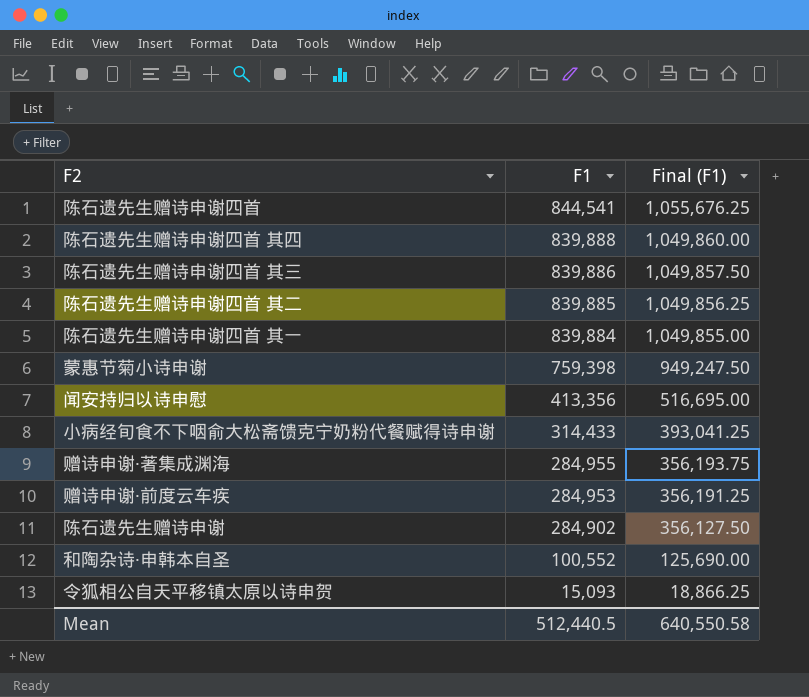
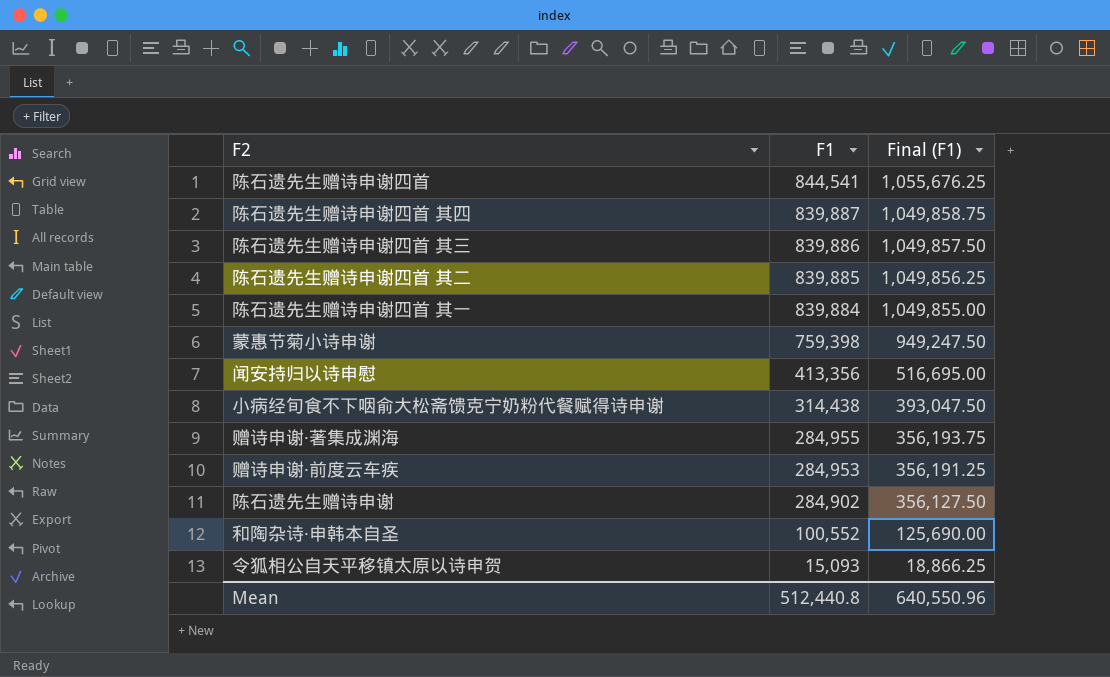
陈石遗先生赠诗申谢四首 其四 | F1: 839,888 -> 839,887
陈石遗先生赠诗申谢四首 其四 | Final (F1): 1,049,860.00 -> 1,049,858.75
小病经旬食不下咽俞大松斋馈克宁奶粉代餐赋得诗申谢 | F1: 314,433 -> 314,438
小病经旬食不下咽俞大松斋馈克宁奶粉代餐赋得诗申谢 | Final (F1): 393,041.25 -> 393,047.50
Mean | F1: 512,440.5 -> 512,440.8
Mean | Final (F1): 640,550.58 -> 640,550.96

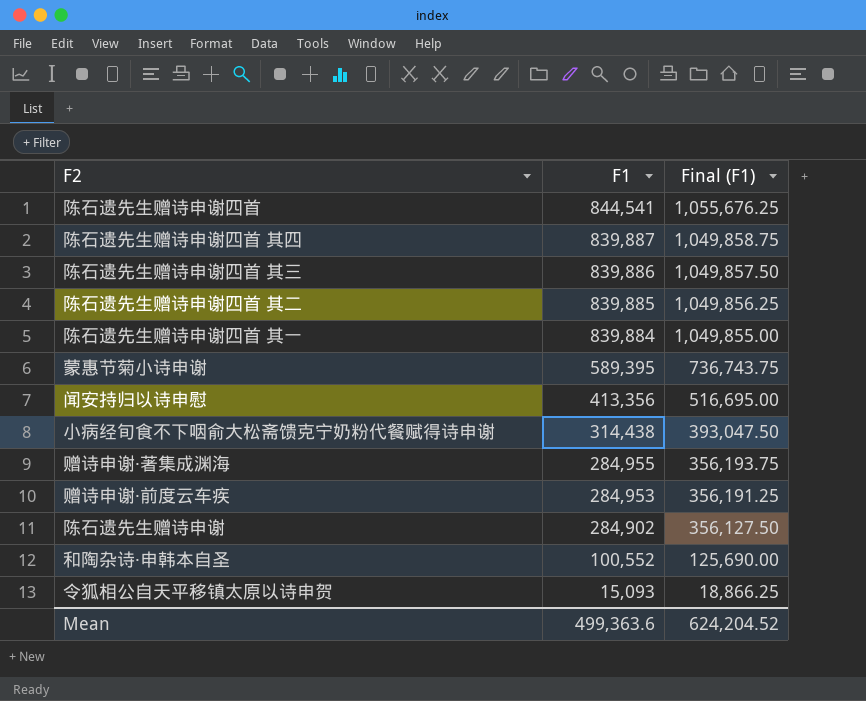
蒙惠节菊小诗申谢 | F1: 759,398 -> 589,395
蒙惠节菊小诗申谢 | Final (F1): 949,247.50 -> 736,743.75
Mean | F1: 512,440.8 -> 499,363.6
Mean | Final (F1): 640,550.96 -> 624,204.52

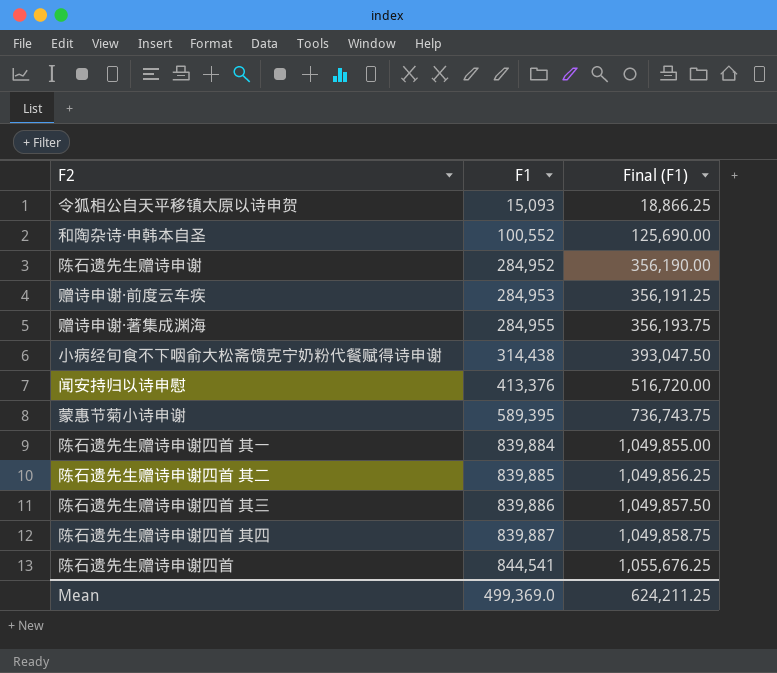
row order: F1 descending -> F1 ascending
陈石遗先生赠诗申谢 | F1: 284,902 -> 284,952
陈石遗先生赠诗申谢 | Final (F1): 356,127.50 -> 356,190.00
闻安持归以诗申慰 | F1: 413,356 -> 413,376
闻安持归以诗申慰 | Final (F1): 516,695.00 -> 516,720.00
Mean | F1: 499,363.6 -> 499,369.0
Mean | Final (F1): 624,204.52 -> 624,211.25

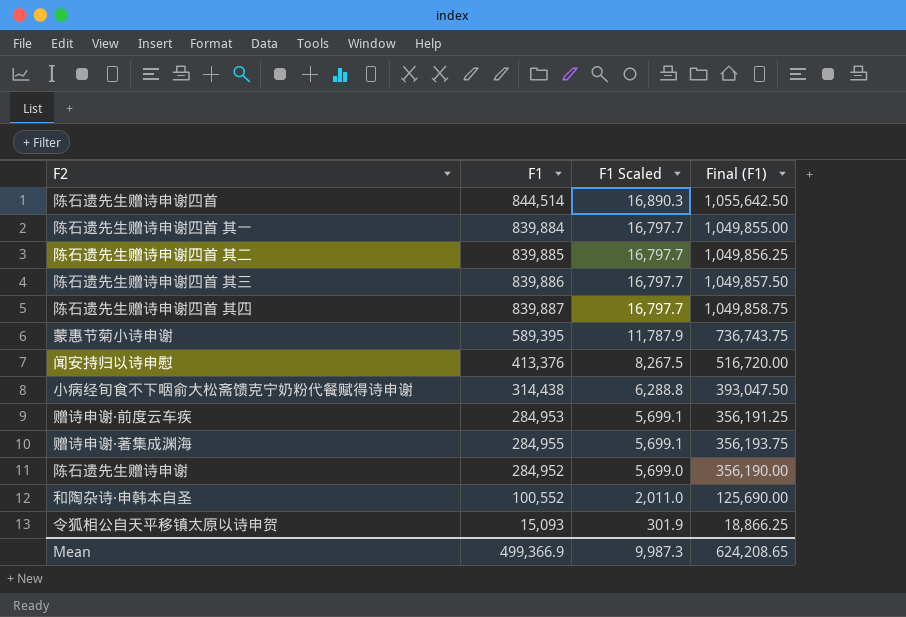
row order: F1 ascending -> F1 Scaled descending
column F1 Scaled | formula: none -> [F1] * 0.02
陈石遗先生赠诗申谢四首 | F1: 844,541 -> 844,514
陈石遗先生赠诗申谢四首 | Final (F1): 1,055,676.25 -> 1,055,642.50
Mean | F1: 499,369.0 -> 499,366.9
Mean | Final (F1): 624,211.25 -> 624,208.65

